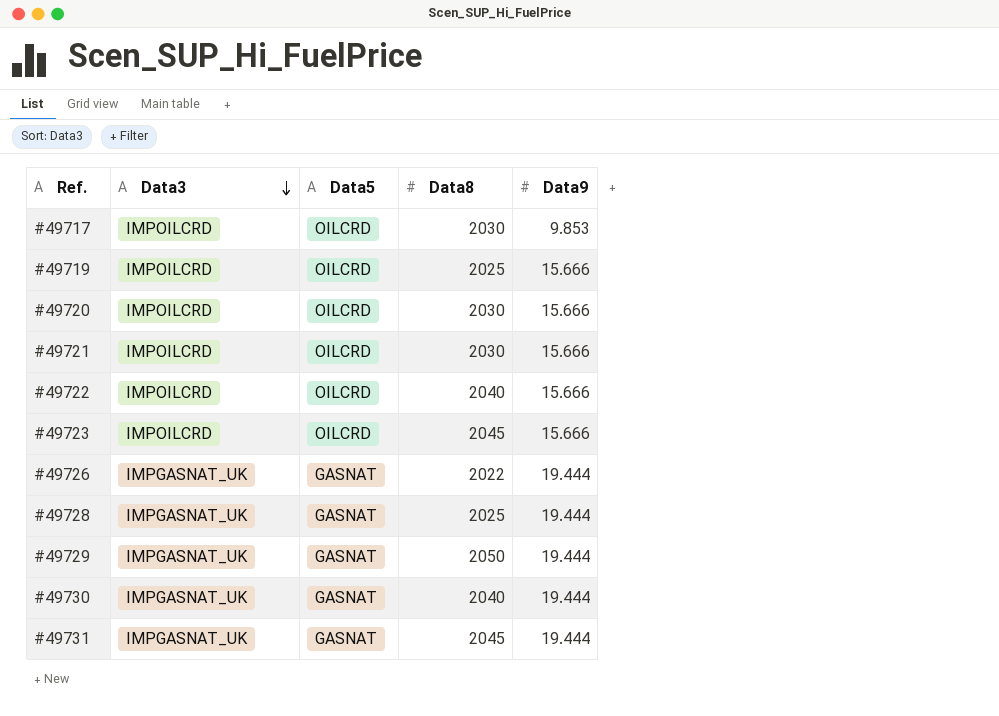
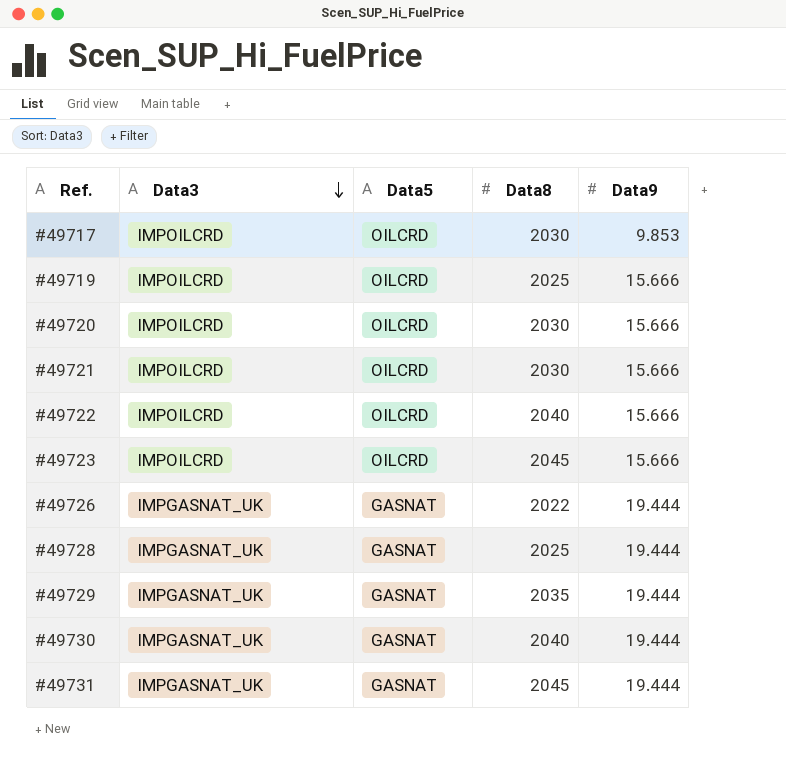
#49729 | Data8: 2050 -> 2035

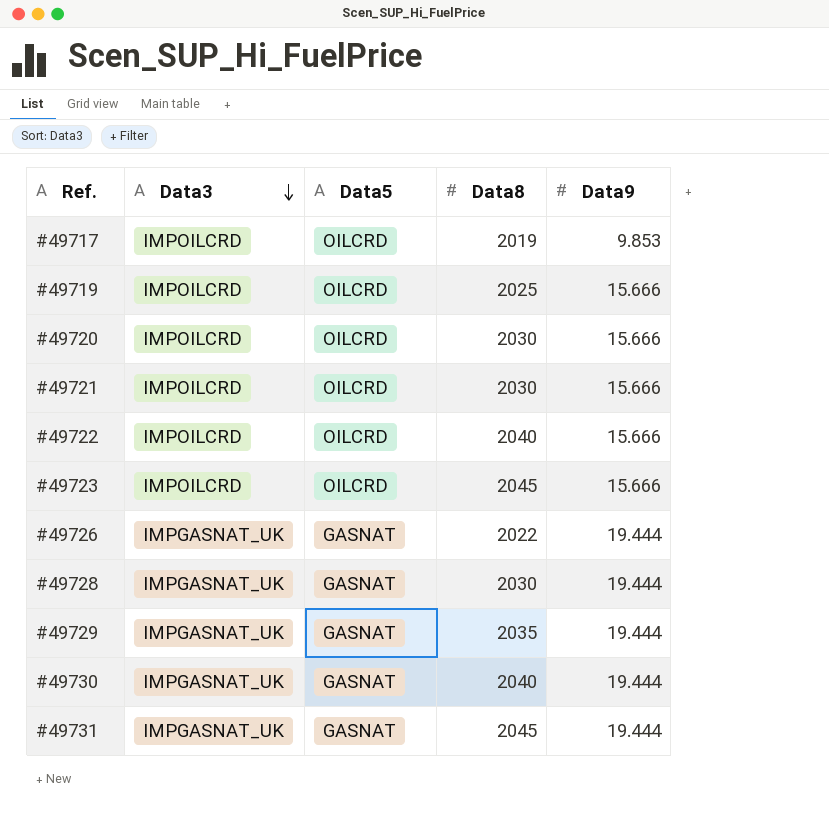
#49717 | Data8: 2030 -> 2019
#49728 | Data8: 2025 -> 2030

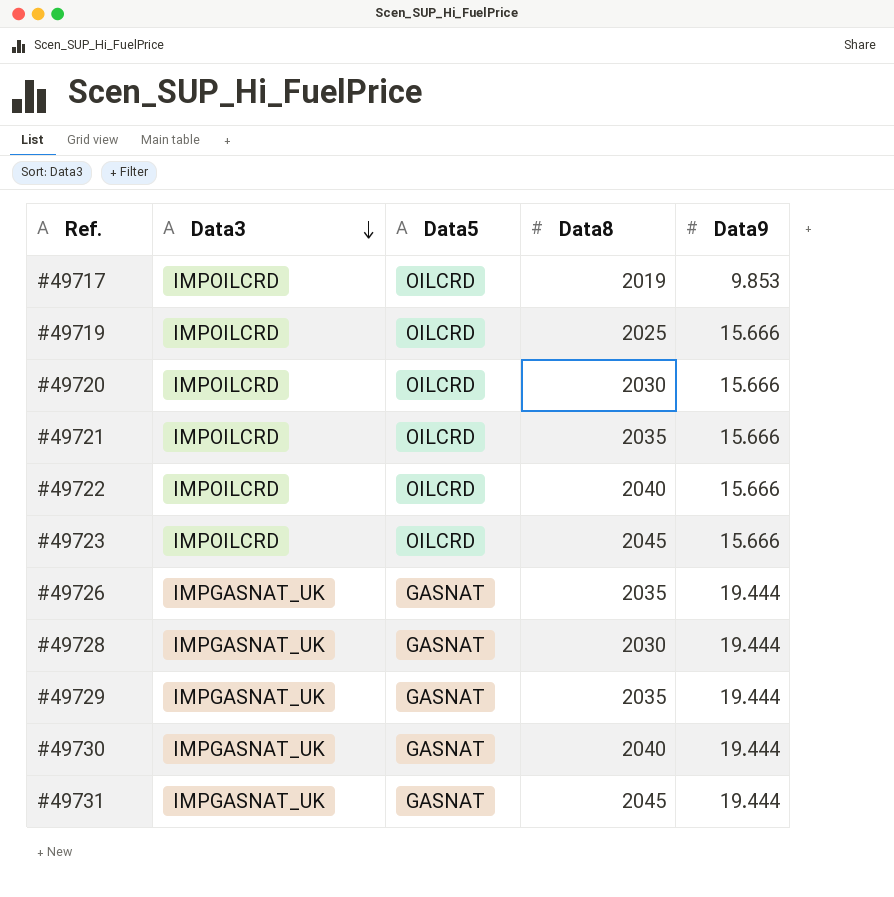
#49721 | Data8: 2030 -> 2035
#49726 | Data8: 2022 -> 2035

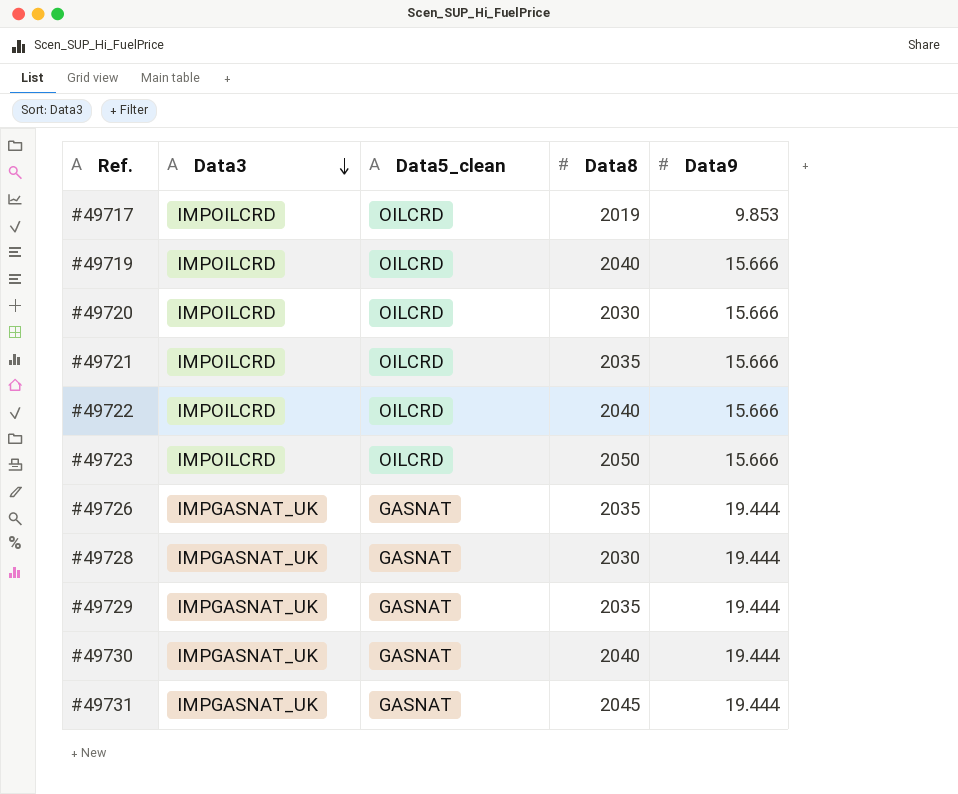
column name: Data5 -> Data5_clean
#49719 | Data8: 2025 -> 2040
#49723 | Data8: 2045 -> 2050

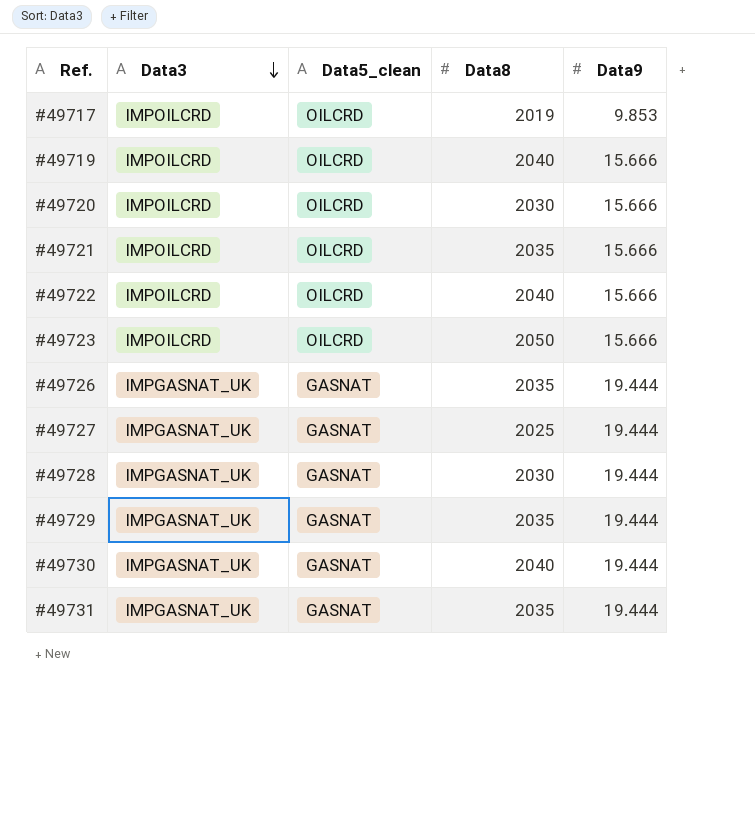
row #49727: none -> IMPGASNAT_UK | GASNAT | 2025 | 19.444
#49731 | Data8: 2045 -> 2035

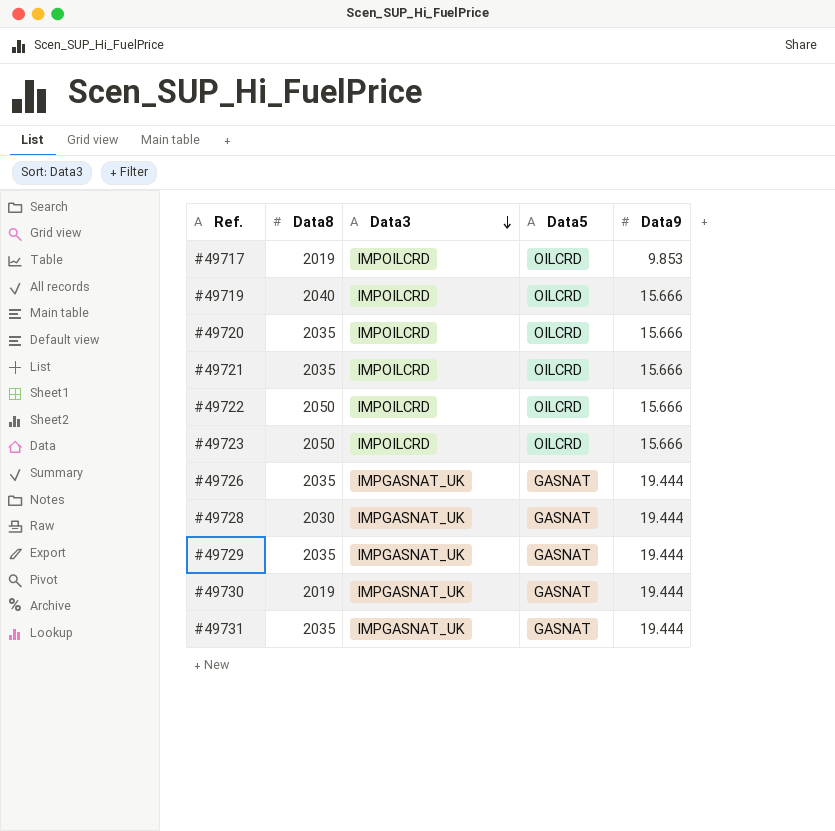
column Data8 | position: 4 -> 2
column name: Data5_clean -> Data5
row #49727: IMPGASNAT_UK | GASNAT | 2025 | 19.444 -> none
#49720 | Data8: 2030 -> 2035
#49722 | Data8: 2040 -> 2050
#49730 | Data8: 2040 -> 2019

